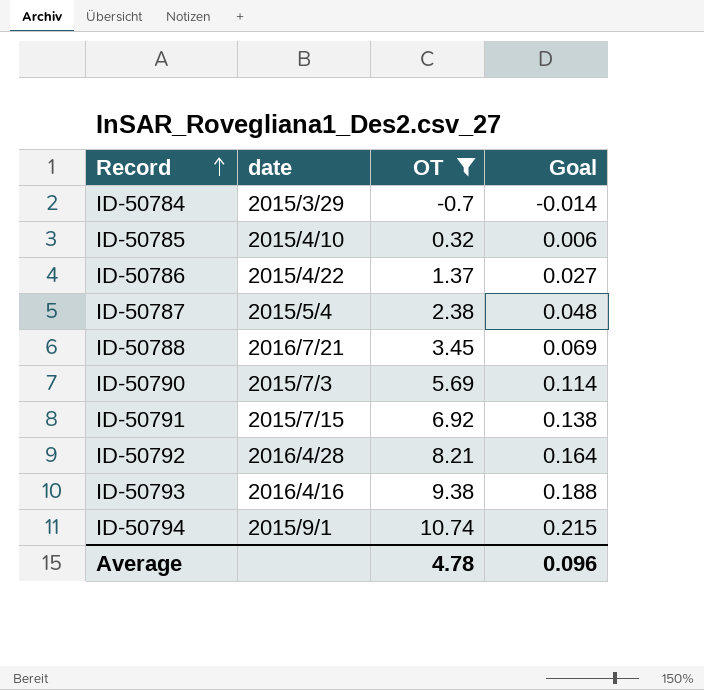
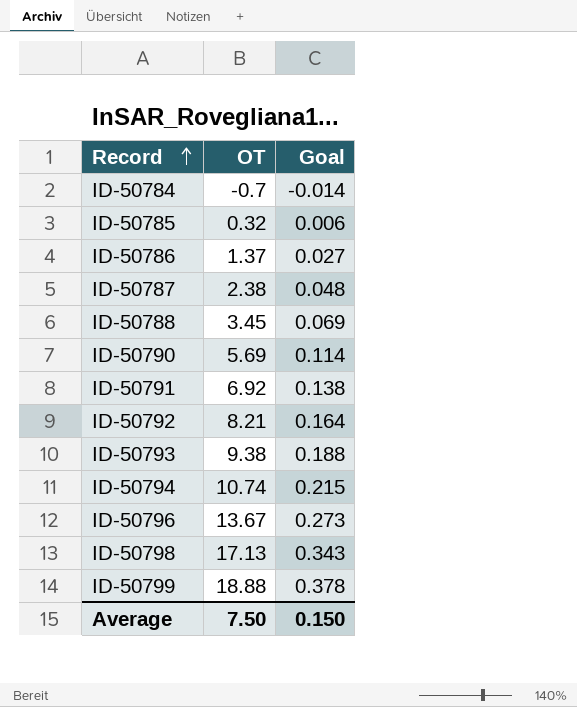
filter: OT <= 10.74 -> none
column date | position: 2 -> none
Average | OT: 4.78 -> 7.50
Average | Goal: 0.096 -> 0.150

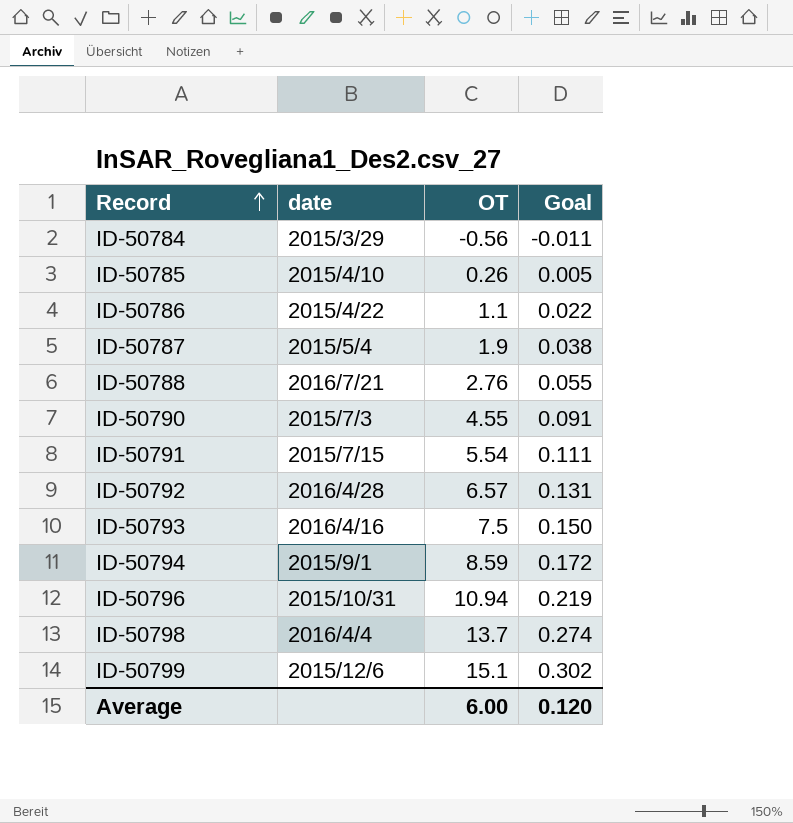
column date | position: none -> 2
ID-50784 | OT: -0.7 -> -0.56
ID-50784 | Goal: -0.014 -> -0.011
ID-50785 | OT: 0.32 -> 0.26
ID-50785 | Goal: 0.006 -> 0.005
ID-50786 | OT: 1.37 -> 1.1
ID-50786 | Goal: 0.027 -> 0.022
ID-50787 | OT: 2.38 -> 1.9
ID-50787 | Goal: 0.048 -> 0.038
ID-50788 | OT: 3.45 -> 2.76
ID-50788 | Goal: 0.069 -> 0.055
ID-50790 | OT: 5.69 -> 4.55
ID-50790 | Goal: 0.114 -> 0.091
ID-50791 | OT: 6.92 -> 5.54
ID-50791 | Goal: 0.138 -> 0.111
ID-50792 | OT: 8.21 -> 6.57
ID-50792 | Goal: 0.164 -> 0.131
ID-50793 | OT: 9.38 -> 7.5
ID-50793 | Goal: 0.188 -> 0.150
ID-50794 | OT: 10.74 -> 8.59
ID-50794 | Goal: 0.215 -> 0.172
ID-50796 | OT: 13.67 -> 10.94
ID-50796 | Goal: 0.273 -> 0.219
ID-50798 | OT: 17.13 -> 13.7
ID-50798 | Goal: 0.343 -> 0.274
ID-50799 | OT: 18.88 -> 15.1
ID-50799 | Goal: 0.378 -> 0.302
Average | OT: 7.50 -> 6.00
Average | Goal: 0.150 -> 0.120

